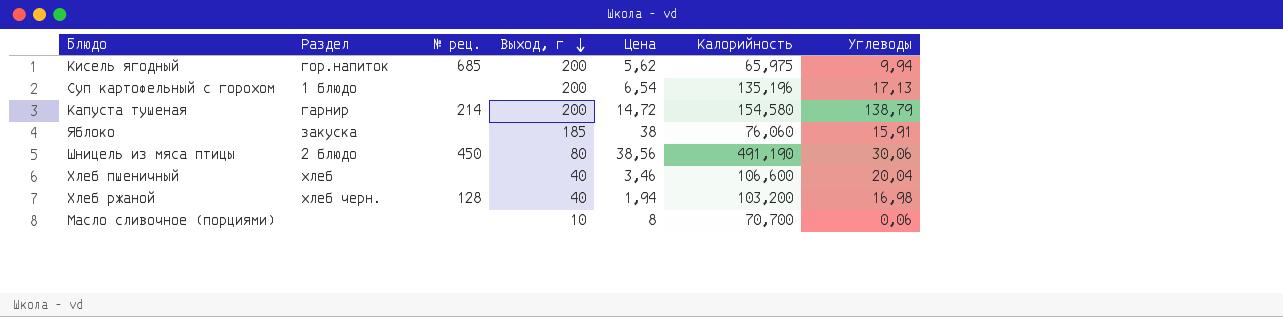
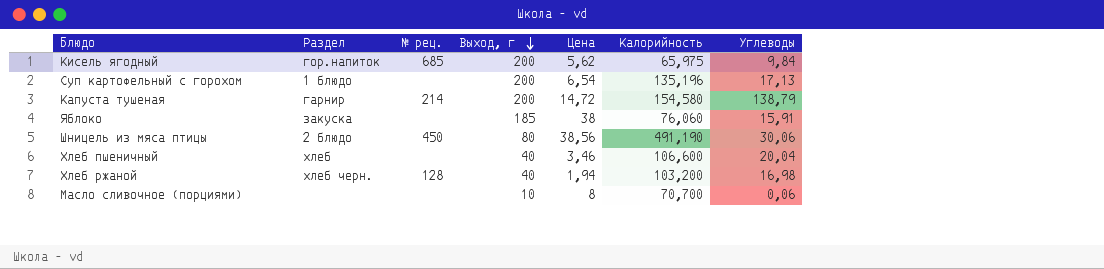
Кисель ягодный | Углеводы: 9,94 -> 9,84

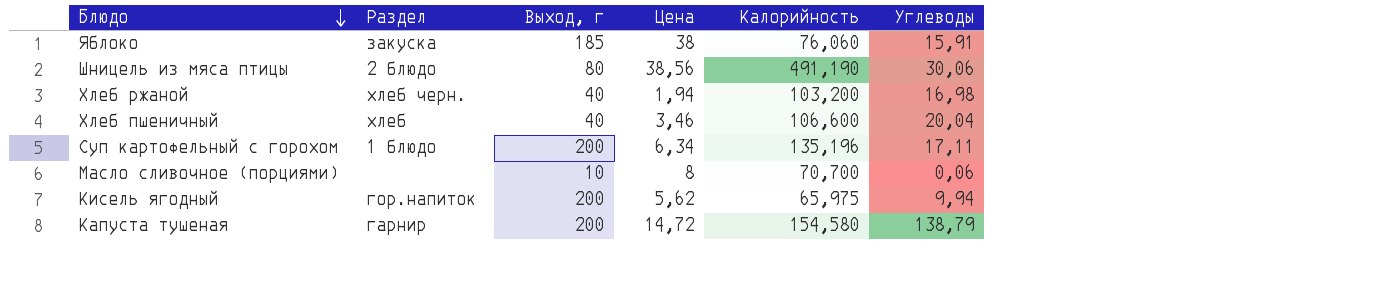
row order: Выход, г descending -> Блюдо descending
column № рец. | position: 3 -> none
Суп картофельный с горохом | Цена: 6,54 -> 6,34
Суп картофельный с горохом | Углеводы: 17,13 -> 17,11
Кисель ягодный | Углеводы: 9,84 -> 9,94

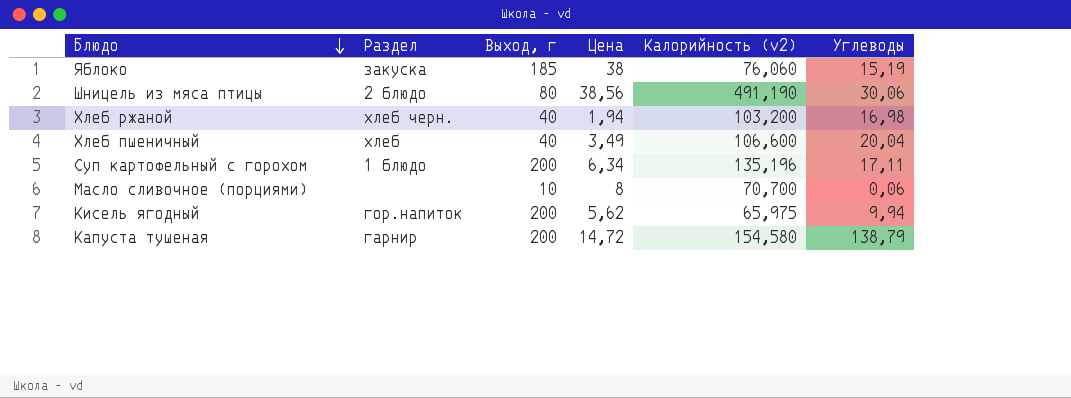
column name: Калорийность -> Калорийность (v2)
Яблоко | Углеводы: 15,91 -> 15,19
Хлеб пшеничный | Цена: 3,46 -> 3,49

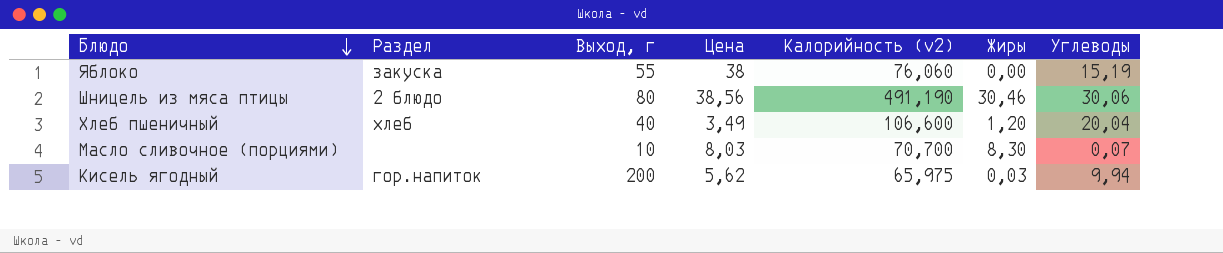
column Жиры | position: none -> 6
row Хлеб ржаной: хлеб черн. | 40 | 1,94 | 103,200 | 16,98 -> none
row Суп картофельный с горохом: 1 блюдо | 200 | 6,34 | 135,196 | 17,11 -> none
row Капуста тушеная: гарнир | 200 | 14,72 | 154,580 | 138,79 -> none
Яблоко | Выход, г: 185 -> 55
Масло сливочное (порциями) | Цена: 8 -> 8,03
Масло сливочное (порциями) | Углеводы: 0,06 -> 0,07

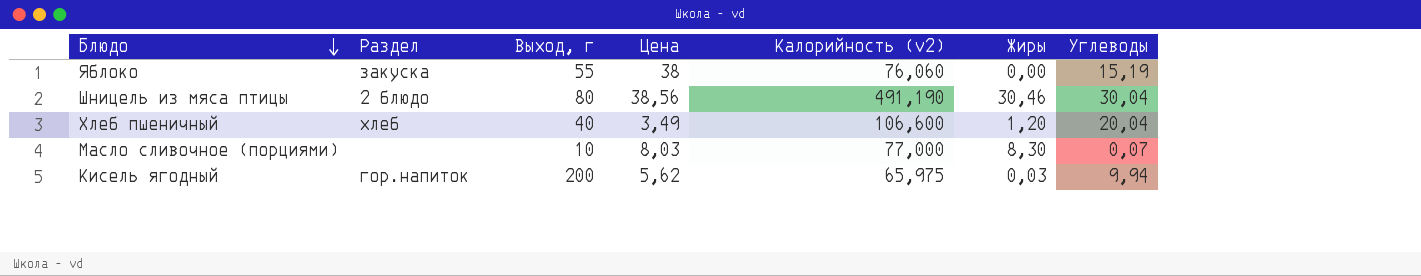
Шницель из мяса птицы | Углеводы: 30,06 -> 30,04
Масло сливочное (порциями) | Калорийность (v2): 70,700 -> 77,000

